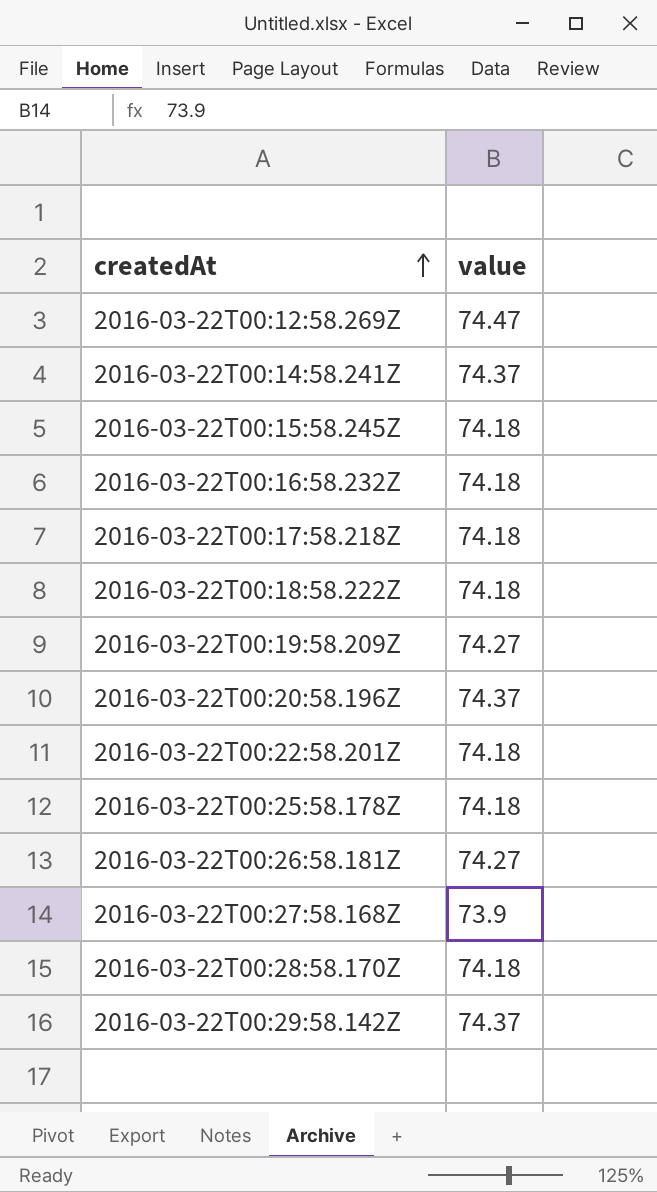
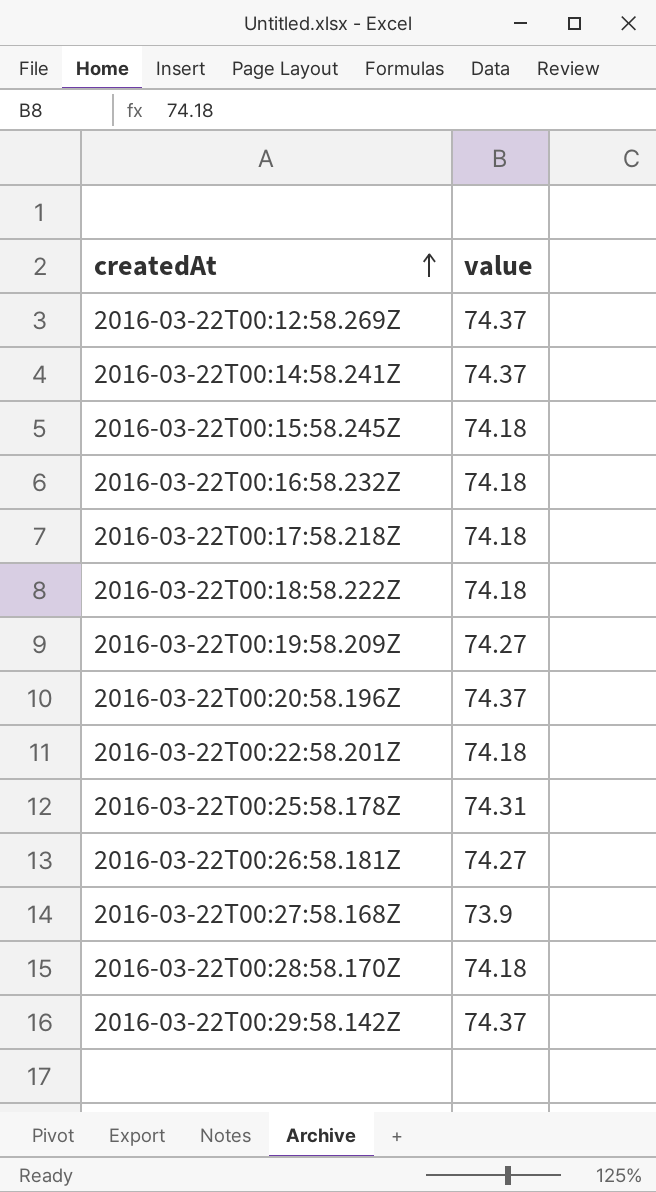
2016-03-22T00:12:58.269Z | value: 74.47 -> 74.37
2016-03-22T00:25:58.178Z | value: 74.18 -> 74.31

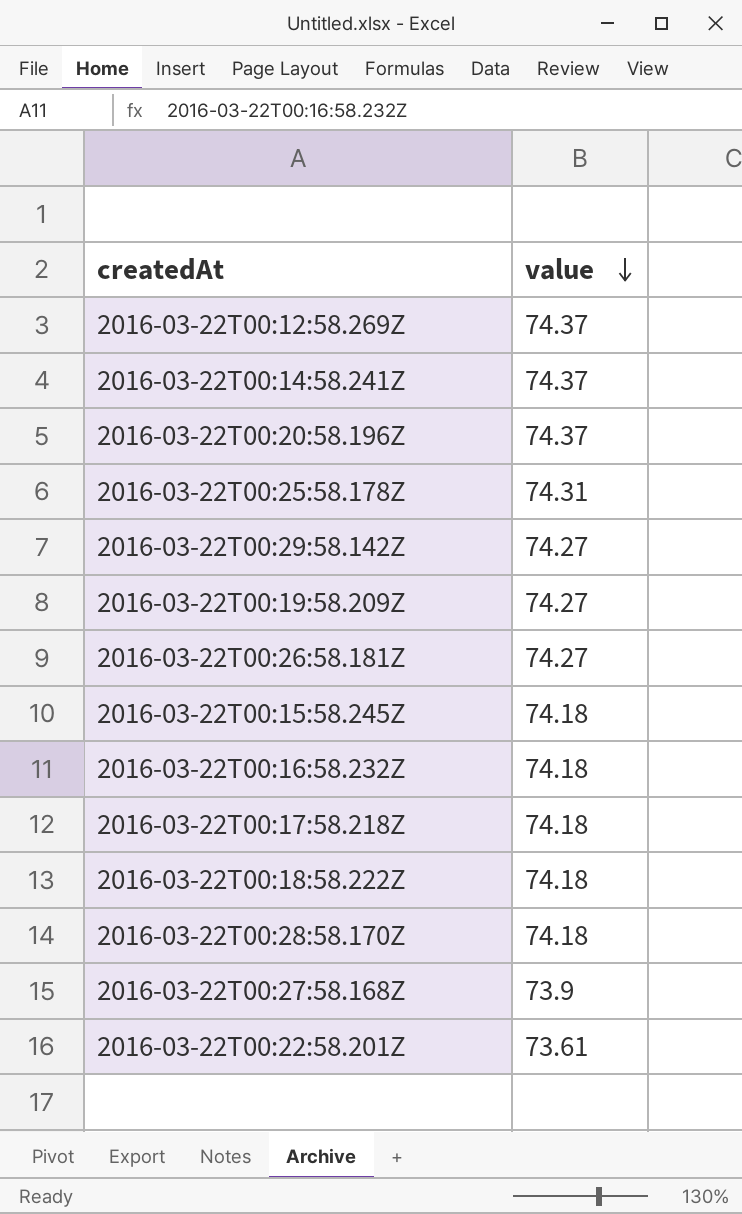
row order: createdAt ascending -> value descending
2016-03-22T00:29:58.142Z | value: 74.37 -> 74.27
2016-03-22T00:22:58.201Z | value: 74.18 -> 73.61

